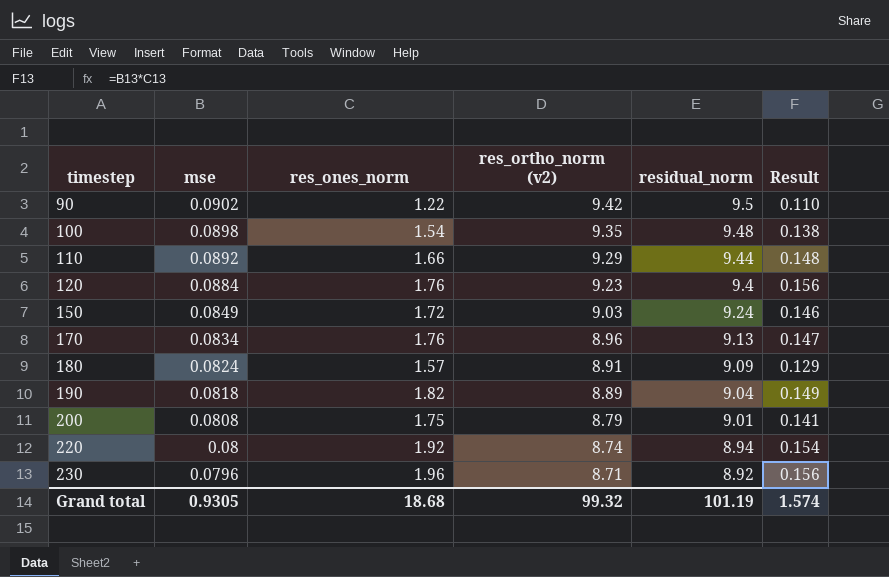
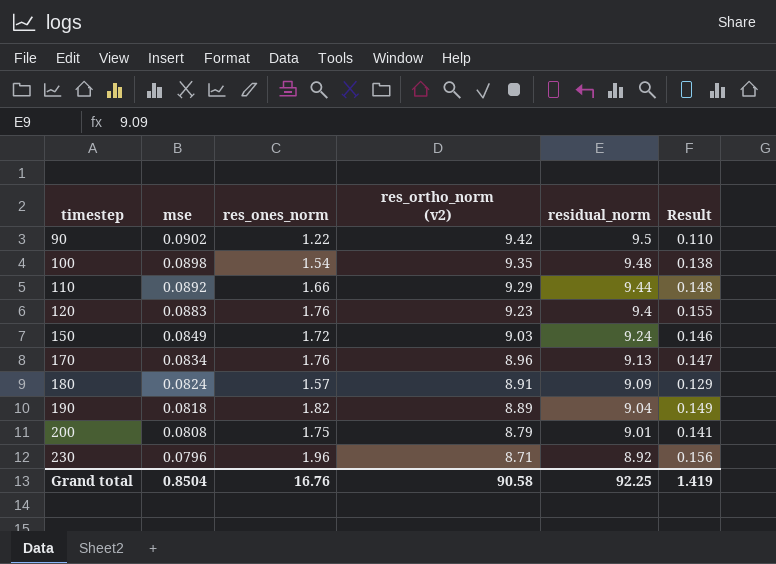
row 220: 0.08 | 1.92 | 8.74 | 8.94 | 0.154 -> none
120 | mse: 0.0884 -> 0.0883
120 | Result: 0.156 -> 0.155
Grand total | mse: 0.9305 -> 0.8504
Grand total | res_ones_norm: 18.68 -> 16.76
Grand total | res_ortho_norm (v2): 99.32 -> 90.58
Grand total | residual_norm: 101.19 -> 92.25
Grand total | Result: 1.574 -> 1.419

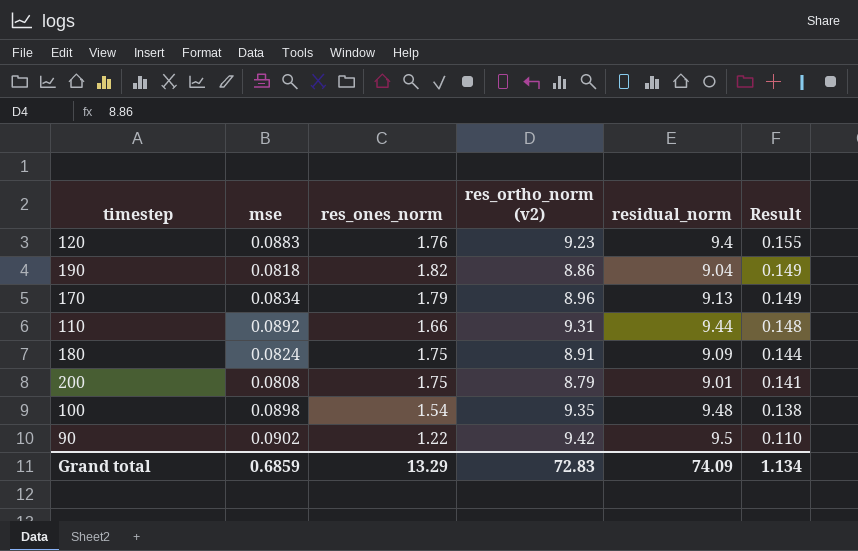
row order: timestep ascending -> Result descending
row 150: 0.0849 | 1.72 | 9.03 | 9.24 | 0.146 -> none
row 230: 0.0796 | 1.96 | 8.71 | 8.92 | 0.156 -> none
190 | res_ortho_norm (v2): 8.89 -> 8.86
170 | res_ones_norm: 1.76 -> 1.79
170 | Result: 0.147 -> 0.149
110 | res_ortho_norm (v2): 9.29 -> 9.31
180 | res_ones_norm: 1.57 -> 1.75
180 | Result: 0.129 -> 0.144
Grand total | mse: 0.8504 -> 0.6859
Grand total | res_ones_norm: 16.76 -> 13.29
Grand total | res_ortho_norm (v2): 90.58 -> 72.83
Grand total | residual_norm: 92.25 -> 74.09
Grand total | Result: 1.419 -> 1.134

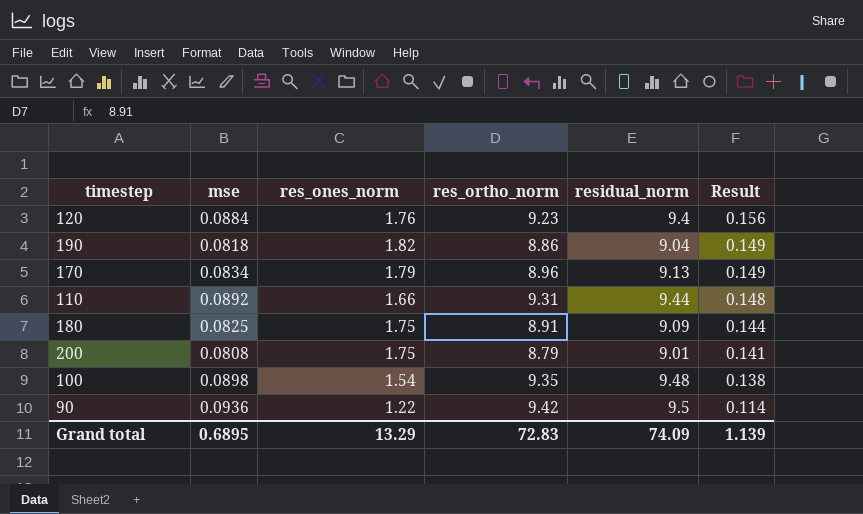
column name: res_ortho_norm (v2) -> res_ortho_norm
120 | mse: 0.0883 -> 0.0884
120 | Result: 0.155 -> 0.156
180 | mse: 0.0824 -> 0.0825
90 | mse: 0.0902 -> 0.0936
90 | Result: 0.110 -> 0.114
Grand total | mse: 0.6859 -> 0.6895
Grand total | Result: 1.134 -> 1.139

